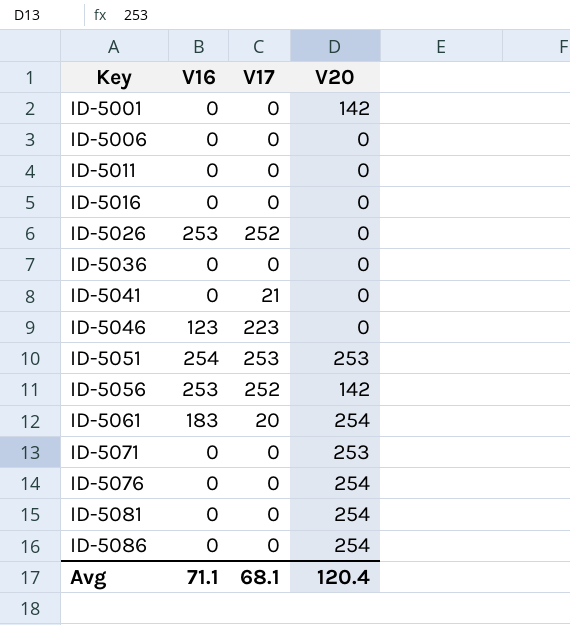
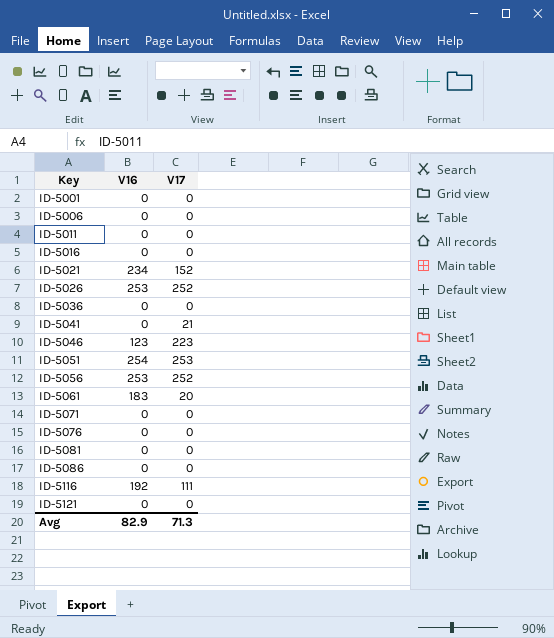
column V20 | position: 4 -> none
row ID-5021: none -> 234 | 152
row ID-5116: none -> 192 | 111
row ID-5121: none -> 0 | 0
Avg | V16: 71.1 -> 82.9
Avg | V17: 68.1 -> 71.3

